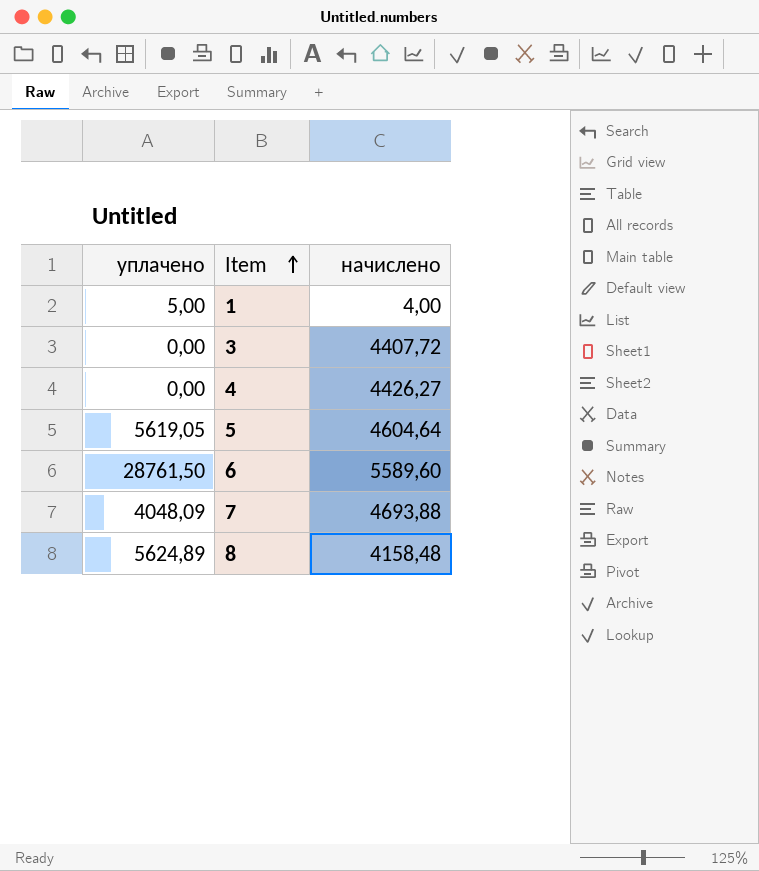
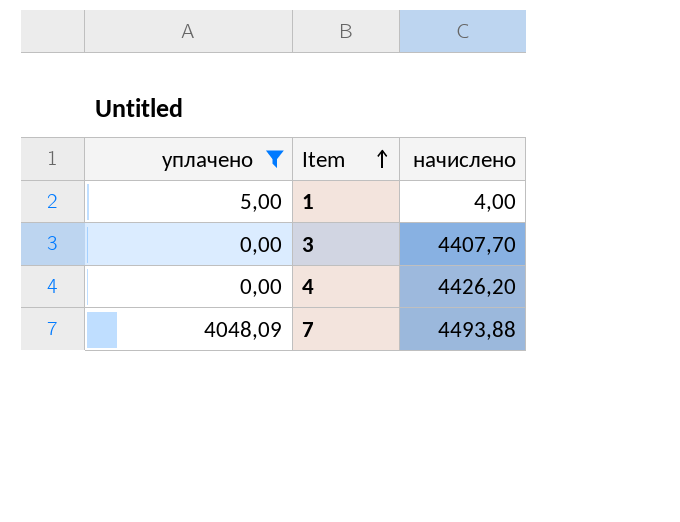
filter: none -> уплачено <= 4048,09
3 | начислено: 4407,72 -> 4407,70
4 | начислено: 4426,27 -> 4426,20
7 | начислено: 4693,88 -> 4493,88

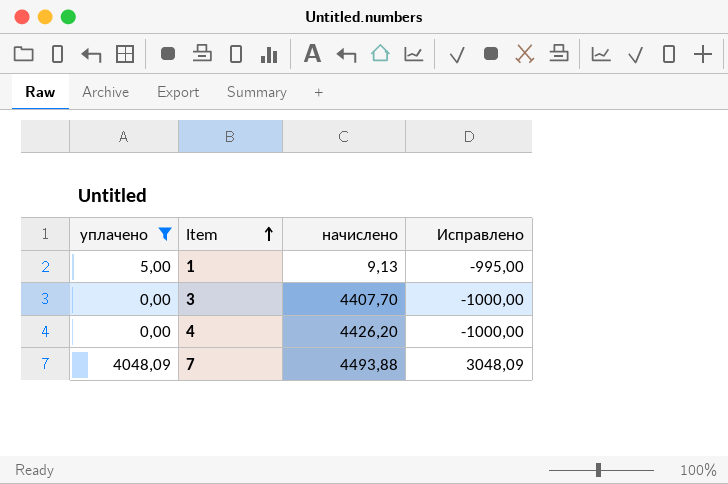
column Исправлено | formula: none -> [уплачено] - 1000
1 | начислено: 4,00 -> 9,13

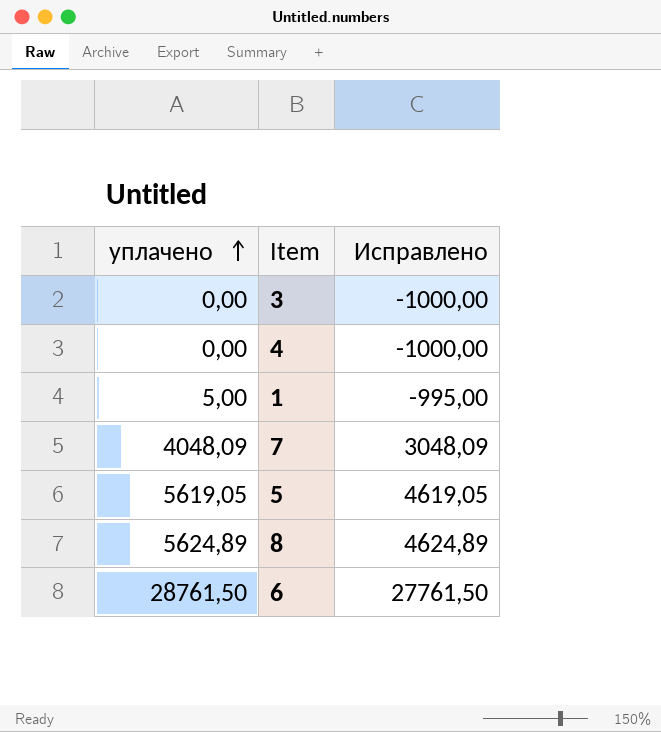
filter: уплачено <= 4048,09 -> none
row order: Item ascending -> уплачено ascending
column начислено | position: 3 -> none

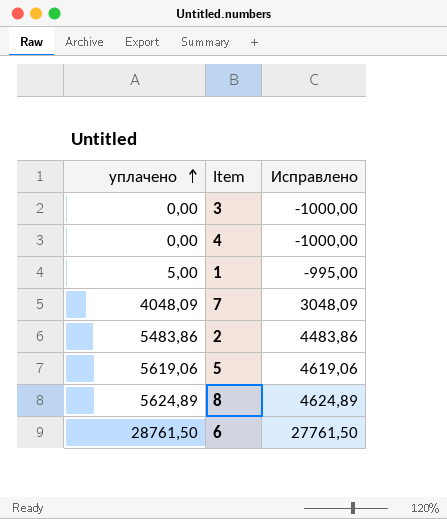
row 2: none -> 5483,86 | 4483,86
5 | уплачено: 5619,05 -> 5619,06
5 | Исправлено: 4619,05 -> 4619,06

